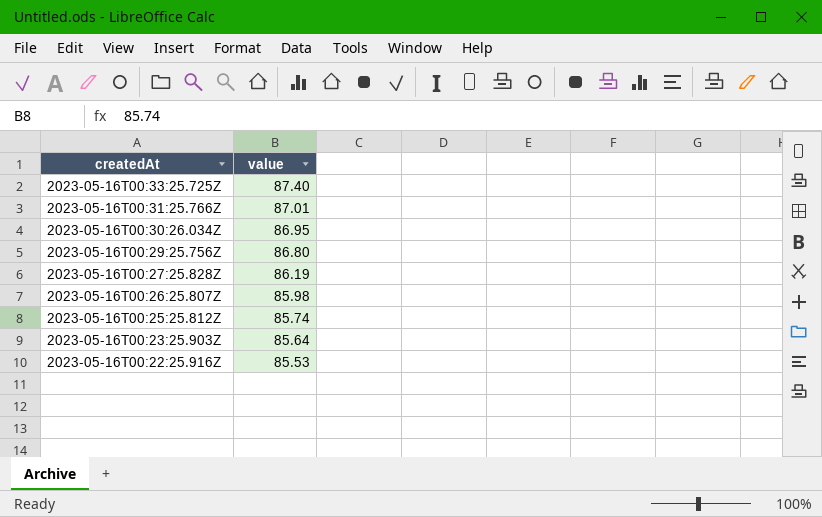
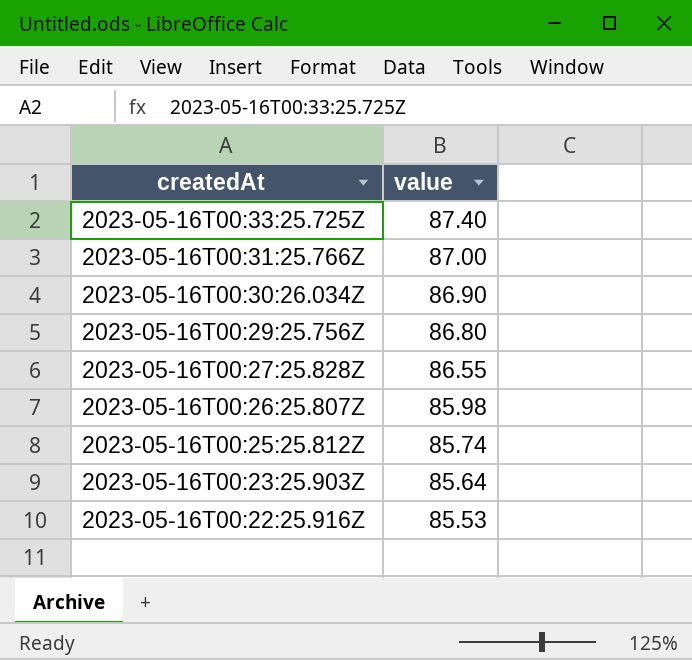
2023-05-16T00:31:25.766Z | value: 87.01 -> 87.00
2023-05-16T00:30:26.034Z | value: 86.95 -> 86.90
2023-05-16T00:27:25.828Z | value: 86.19 -> 86.55

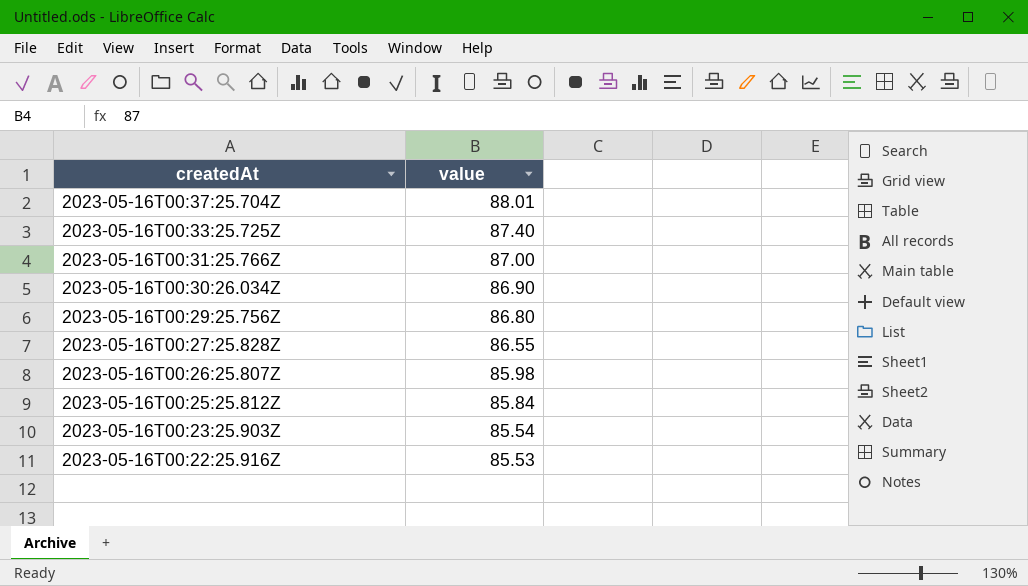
row 2023-05-16T00:37:25.704Z: none -> 88.01
2023-05-16T00:25:25.812Z | value: 85.74 -> 85.84
2023-05-16T00:23:25.903Z | value: 85.64 -> 85.54

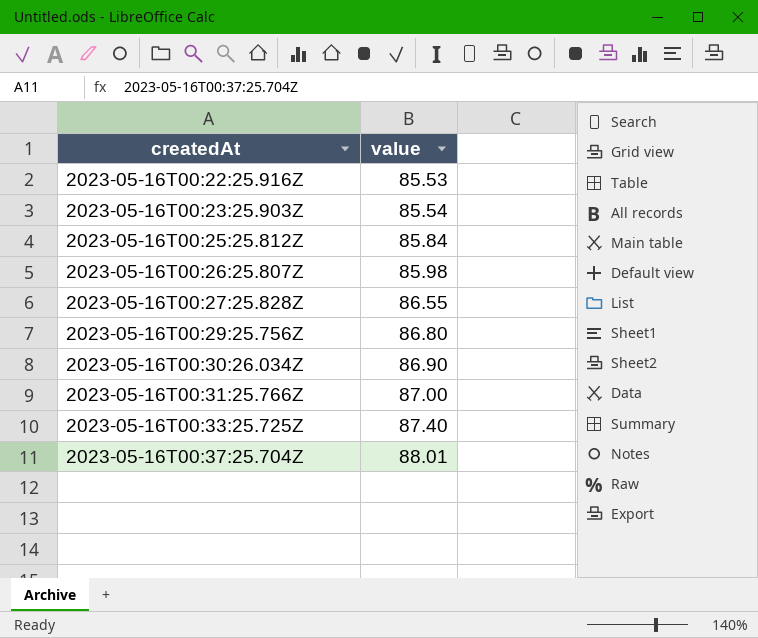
row order: createdAt descending -> createdAt ascending

